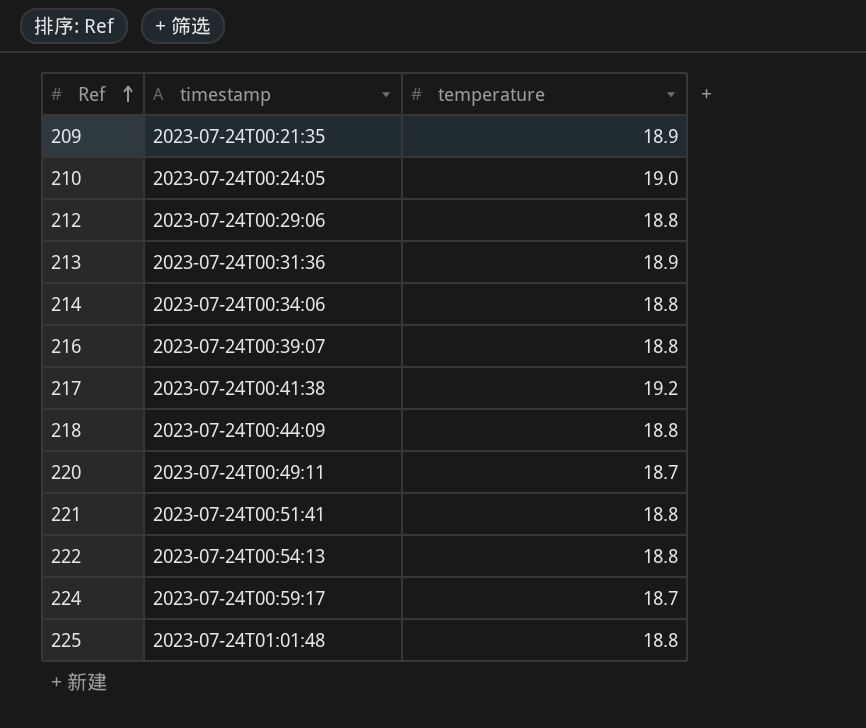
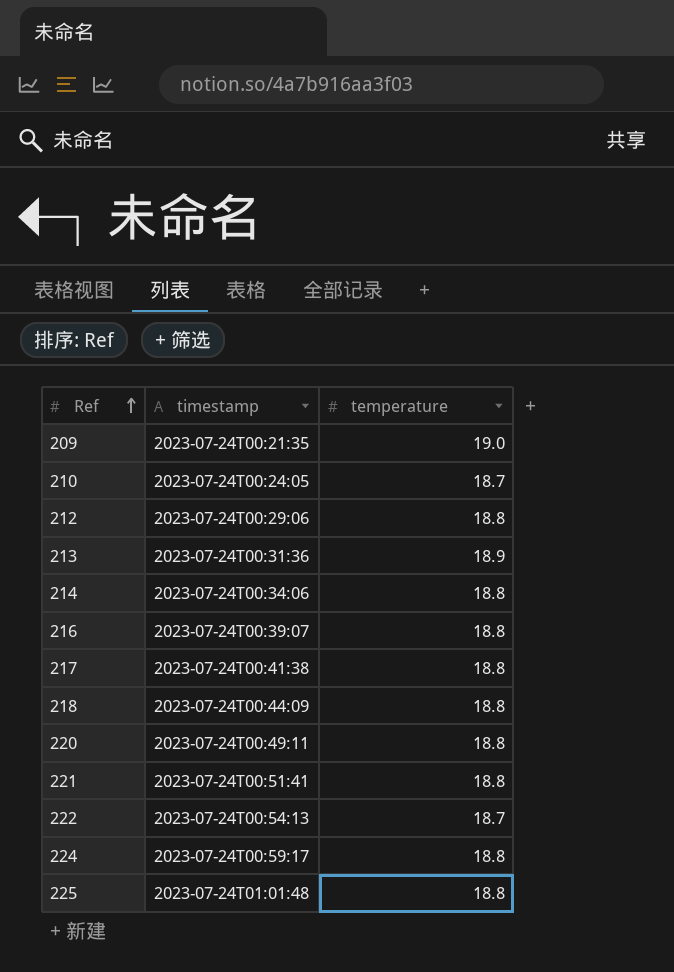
209 | temperature: 18.9 -> 19.0
210 | temperature: 19.0 -> 18.7
217 | temperature: 19.2 -> 18.8
220 | temperature: 18.7 -> 18.8
222 | temperature: 18.8 -> 18.7
224 | temperature: 18.7 -> 18.8

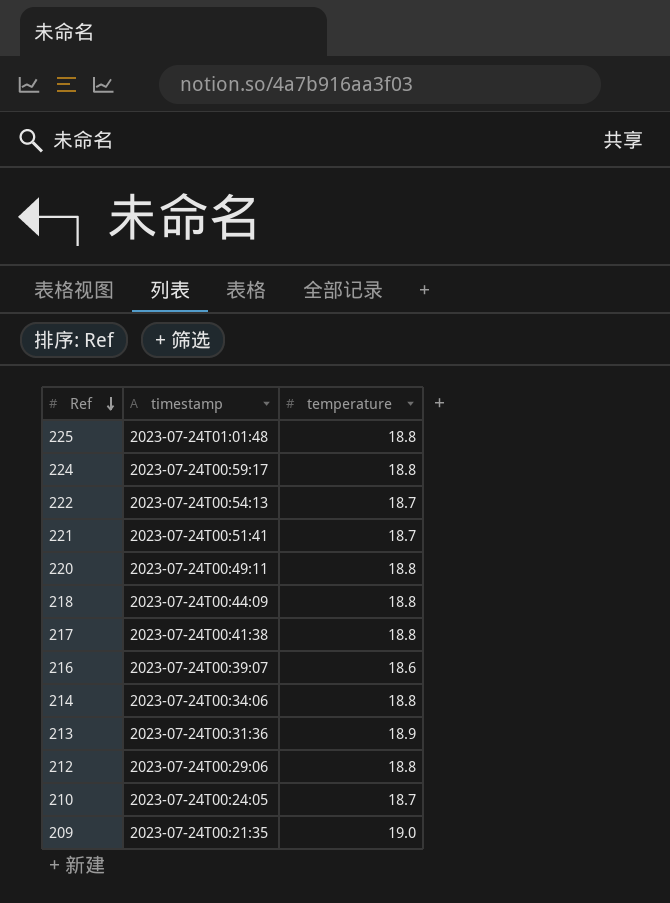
row order: Ref ascending -> Ref descending
221 | temperature: 18.8 -> 18.7
216 | temperature: 18.8 -> 18.6

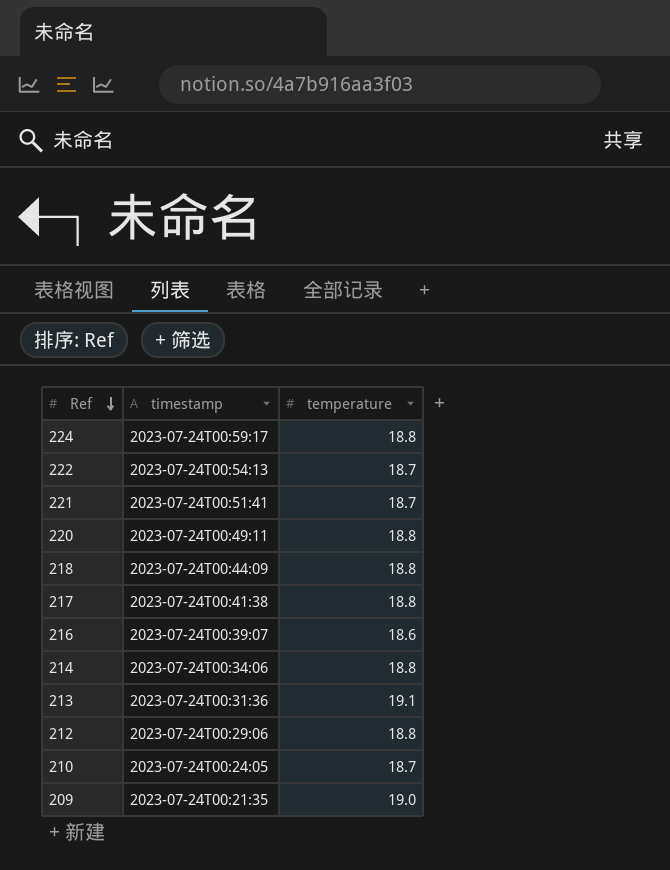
row 225: 2023-07-24T01:01:48 | 18.8 -> none
213 | temperature: 18.9 -> 19.1

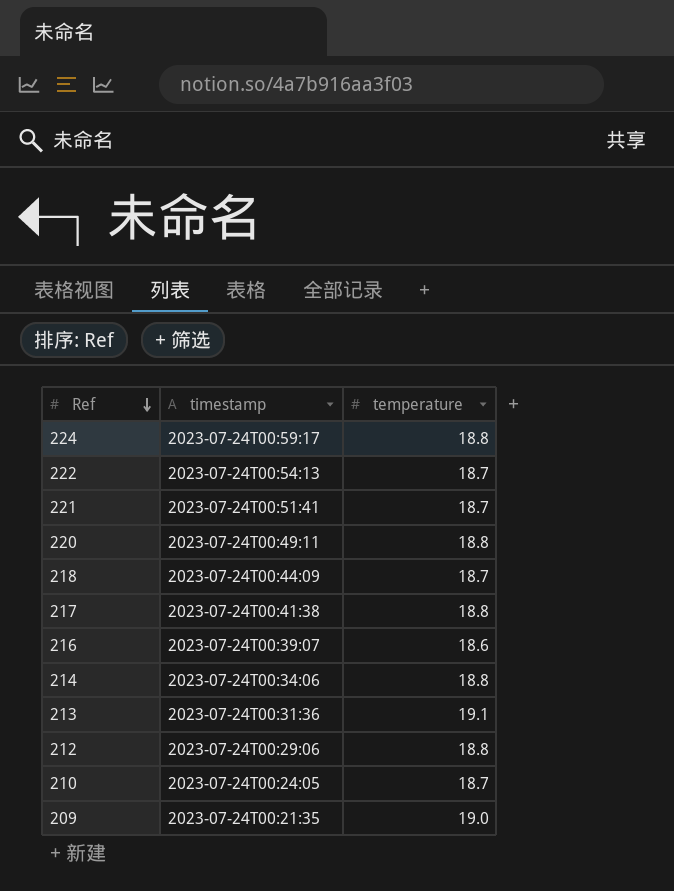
218 | temperature: 18.8 -> 18.7

